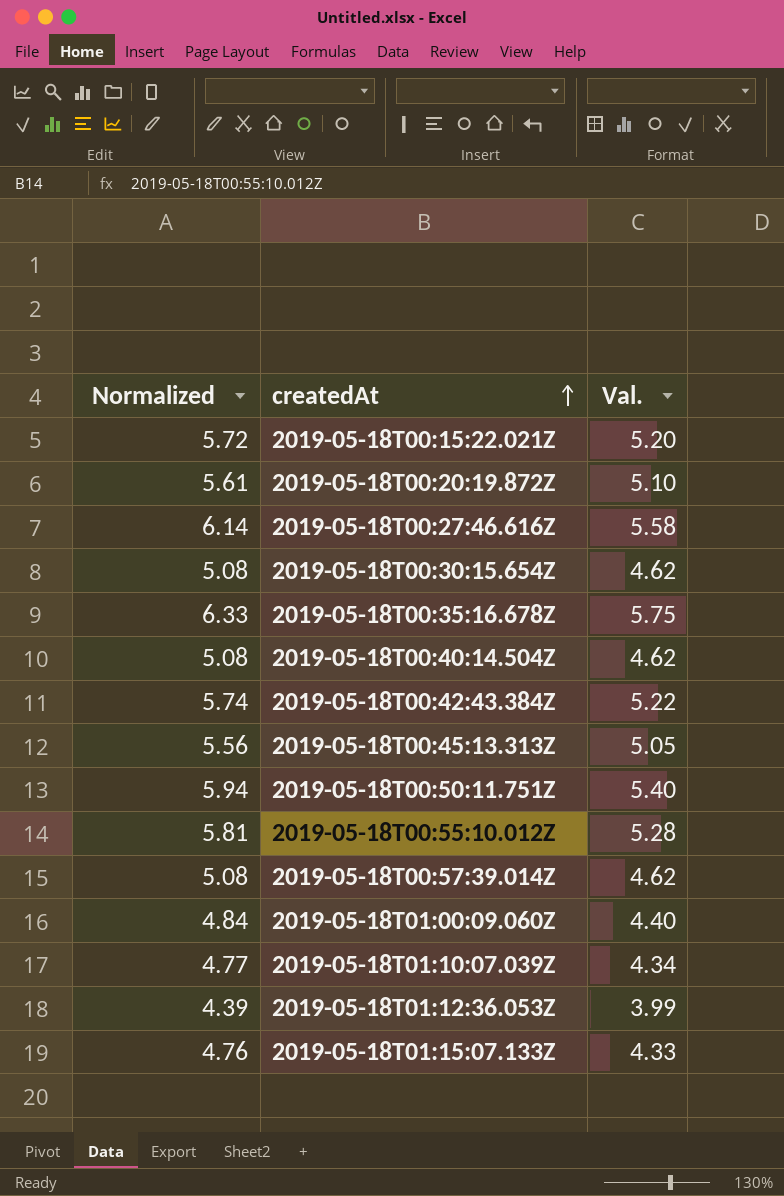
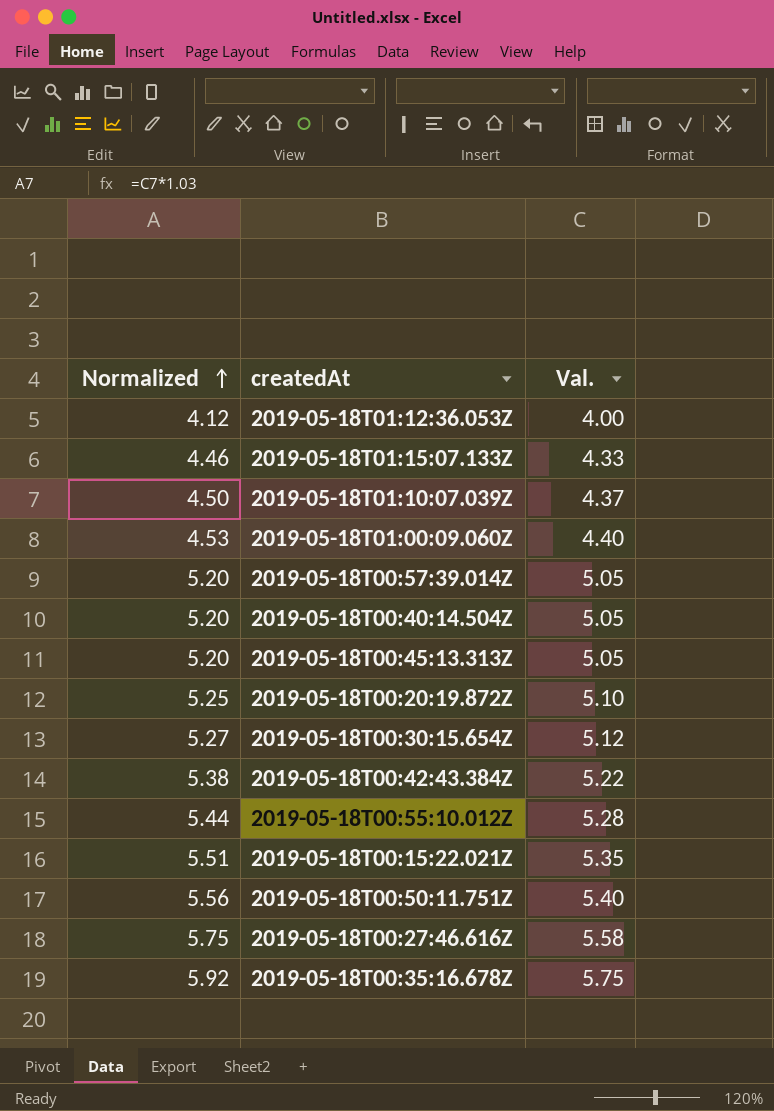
row order: createdAt ascending -> Normalized ascending
column Normalized | formula: [Val.] * 1.1 -> [Val.] * 1.03
2019-05-18T01:12:36.053Z | Val.: 3.99 -> 4.00
2019-05-18T01:10:07.039Z | Val.: 4.34 -> 4.37
2019-05-18T00:57:39.014Z | Val.: 4.62 -> 5.05
2019-05-18T00:40:14.504Z | Val.: 4.62 -> 5.05
2019-05-18T00:30:15.654Z | Val.: 4.62 -> 5.12
2019-05-18T00:15:22.021Z | Val.: 5.20 -> 5.35

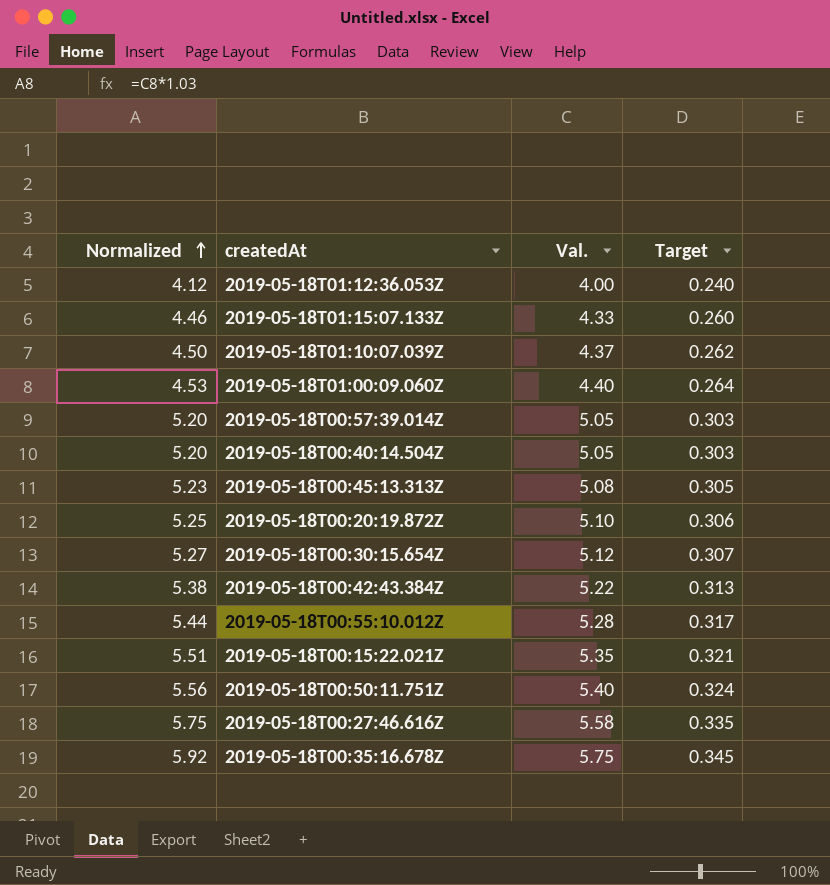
column Target | formula: none -> [Val.] * 0.06
2019-05-18T00:45:13.313Z | Normalized: 5.20 -> 5.23
2019-05-18T00:45:13.313Z | Val.: 5.05 -> 5.08

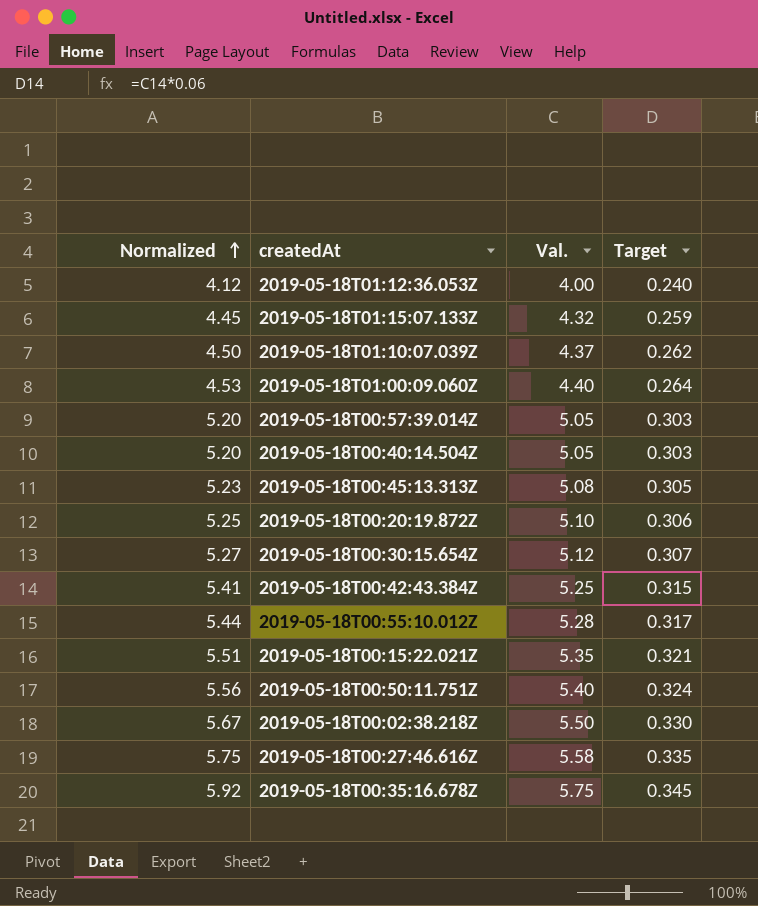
2019-05-18T01:15:07.133Z | Normalized: 4.46 -> 4.45
2019-05-18T01:15:07.133Z | Val.: 4.33 -> 4.32
2019-05-18T01:15:07.133Z | Target: 0.260 -> 0.259
2019-05-18T00:42:43.384Z | Normalized: 5.38 -> 5.41
2019-05-18T00:42:43.384Z | Val.: 5.22 -> 5.25
2019-05-18T00:42:43.384Z | Target: 0.313 -> 0.315
row 2019-05-18T00:02:38.218Z: none -> 5.67 | 5.50 | 0.330

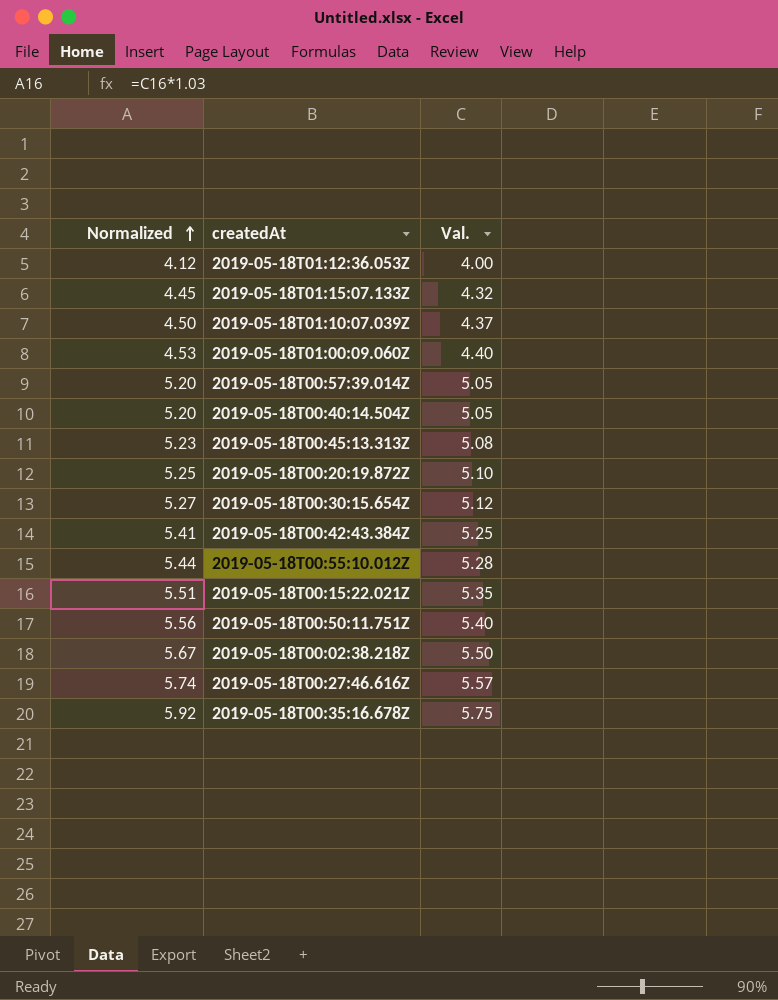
column Target | formula: [Val.] * 0.06 -> none
2019-05-18T00:27:46.616Z | Normalized: 5.75 -> 5.74
2019-05-18T00:27:46.616Z | Val.: 5.58 -> 5.57

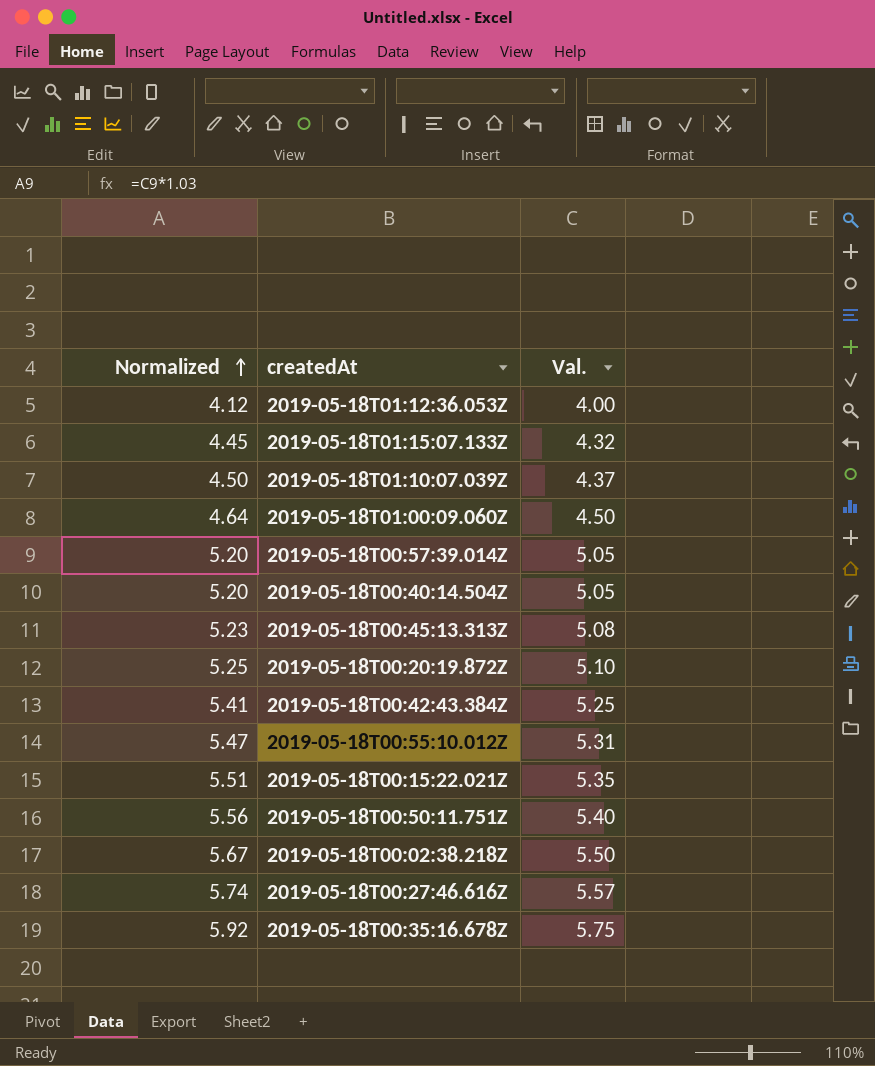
row 2019-05-18T00:30:15.654Z: 5.27 | 5.12 -> none
2019-05-18T01:00:09.060Z | Normalized: 4.53 -> 4.64
2019-05-18T01:00:09.060Z | Val.: 4.40 -> 4.50
2019-05-18T00:55:10.012Z | Normalized: 5.44 -> 5.47
2019-05-18T00:55:10.012Z | Val.: 5.28 -> 5.31

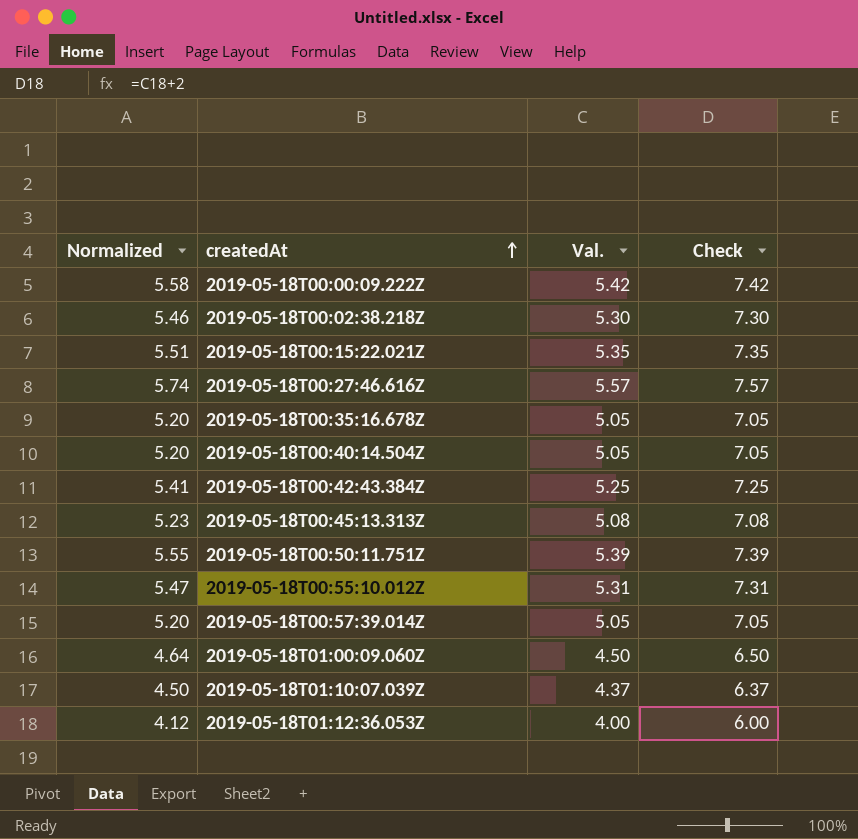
row order: Normalized ascending -> createdAt ascending
column Check | formula: none -> [Val.] + 2
row 2019-05-18T01:15:07.133Z: 4.45 | 4.32 -> none
row 2019-05-18T00:20:19.872Z: 5.25 | 5.10 -> none
row 2019-05-18T00:00:09.222Z: none -> 5.58 | 5.42 | 7.42
2019-05-18T00:02:38.218Z | Normalized: 5.67 -> 5.46
2019-05-18T00:02:38.218Z | Val.: 5.50 -> 5.30
2019-05-18T00:35:16.678Z | Normalized: 5.92 -> 5.20
2019-05-18T00:35:16.678Z | Val.: 5.75 -> 5.05
2019-05-18T00:50:11.751Z | Normalized: 5.56 -> 5.55
2019-05-18T00:50:11.751Z | Val.: 5.40 -> 5.39

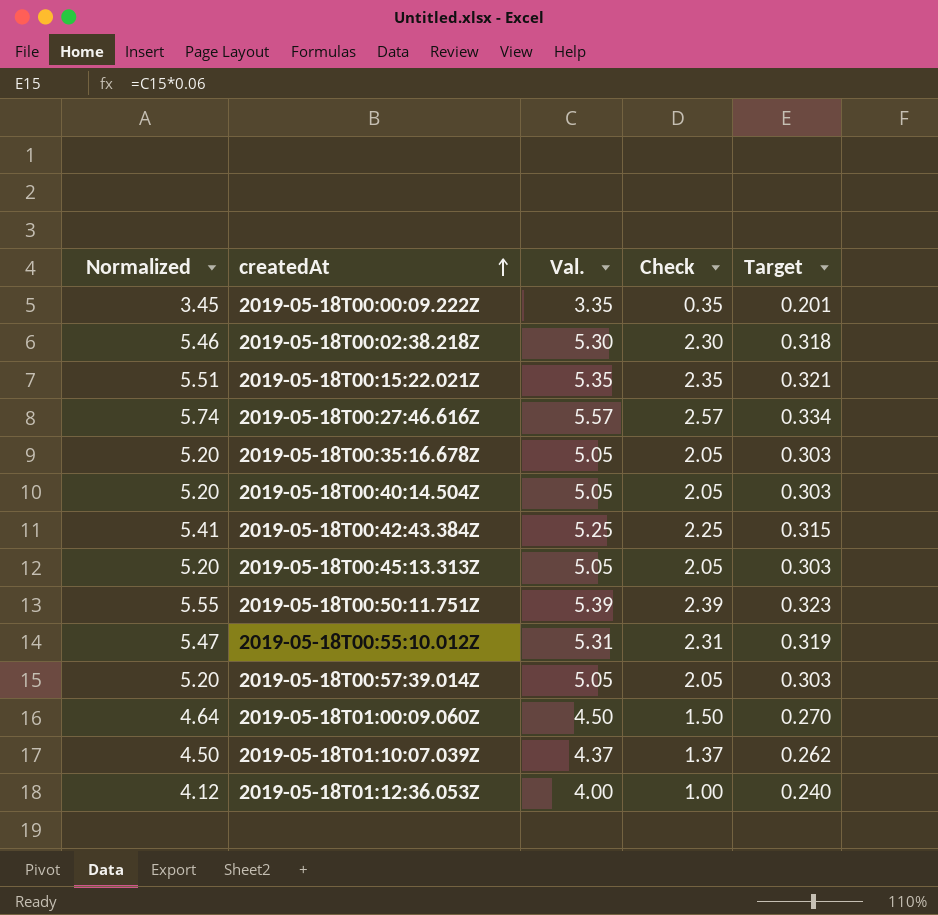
column Check | formula: [Val.] + 2 -> [Val.] - 3
column Target | formula: none -> [Val.] * 0.06
2019-05-18T00:00:09.222Z | Normalized: 5.58 -> 3.45
2019-05-18T00:00:09.222Z | Val.: 5.42 -> 3.35
2019-05-18T00:45:13.313Z | Normalized: 5.23 -> 5.20
2019-05-18T00:45:13.313Z | Val.: 5.08 -> 5.05

